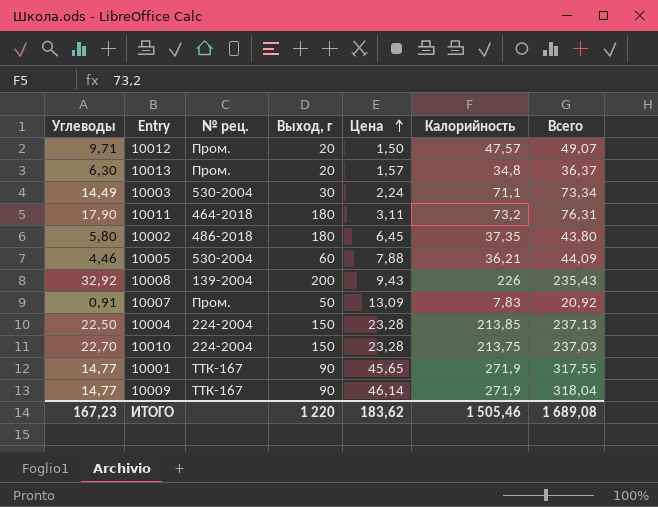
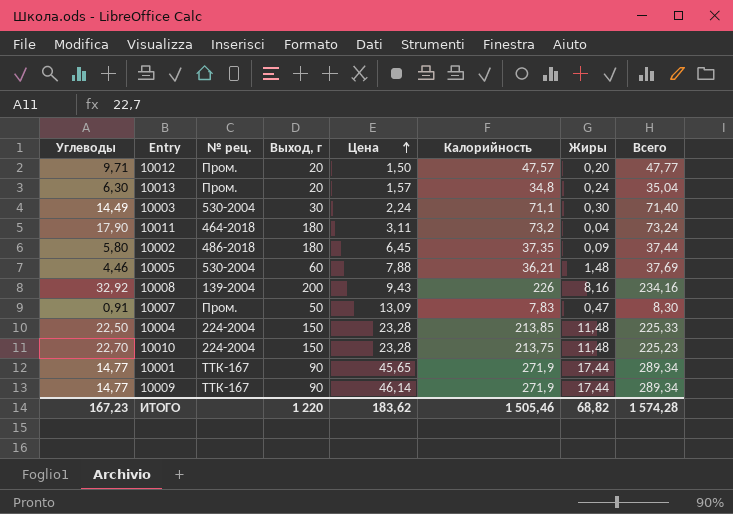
column Жиры | position: none -> 7
column Всего | formula: [Цена] + [Калорийность] -> [Калорийность] + [Жиры]
ИТОГО | Всего: 1 689,08 -> 1 574,28

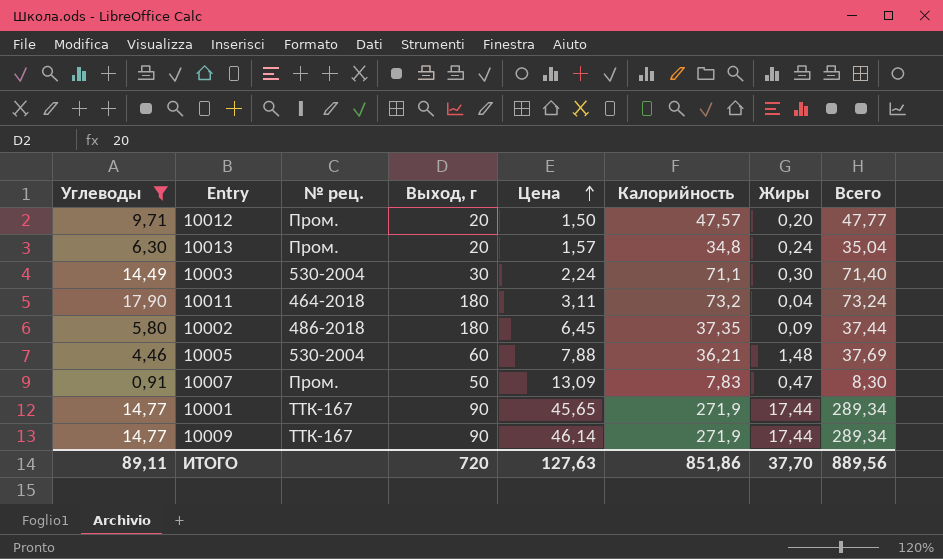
filter: none -> Углеводы <= 17,90
ИТОГО | Углеводы: 167,23 -> 89,11
ИТОГО | Выход, г: 1 220 -> 720
ИТОГО | Цена: 183,62 -> 127,63
ИТОГО | Калорийность: 1 505,46 -> 851,86
ИТОГО | Жиры: 68,82 -> 37,70
ИТОГО | Всего: 1 574,28 -> 889,56

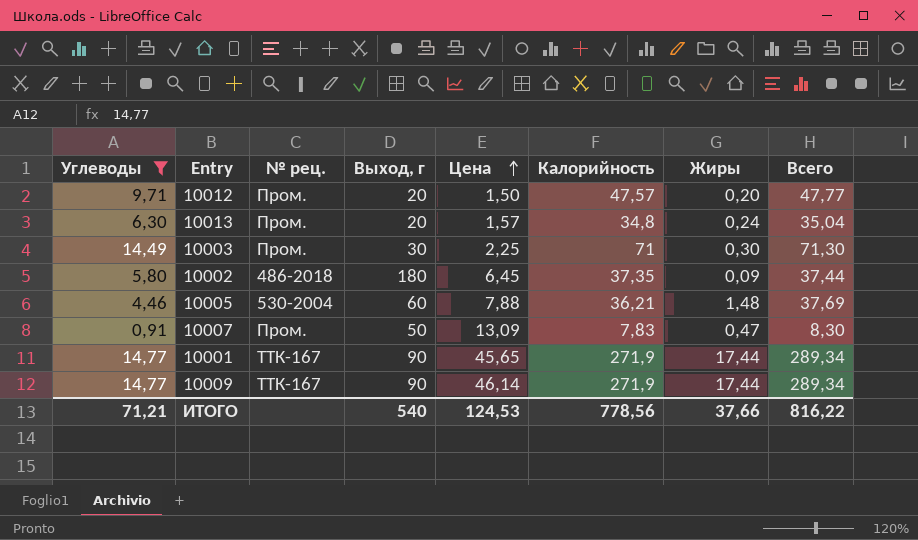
row 10011: 17,90 | 464-2018 | 180 | 3,11 | 73,2 | 0,04 | 73,24 -> none
10003 | № рец.: 530-2004 -> Пром.
10003 | Цена: 2,24 -> 2,25
10003 | Калорийность: 71,1 -> 71
10003 | Всего: 71,40 -> 71,30
ИТОГО | Углеводы: 89,11 -> 71,21
ИТОГО | Выход, г: 720 -> 540
ИТОГО | Цена: 127,63 -> 124,53
ИТОГО | Калорийность: 851,86 -> 778,56
ИТОГО | Жиры: 37,70 -> 37,66
ИТОГО | Всего: 889,56 -> 816,22

